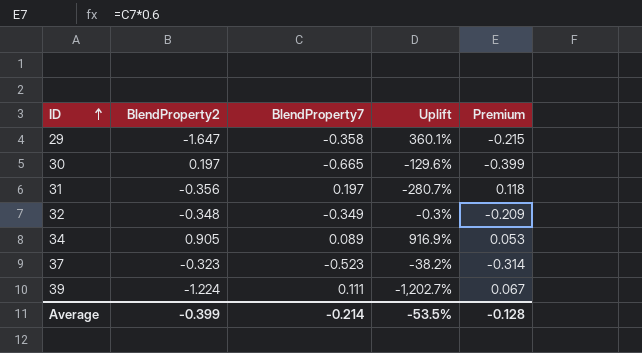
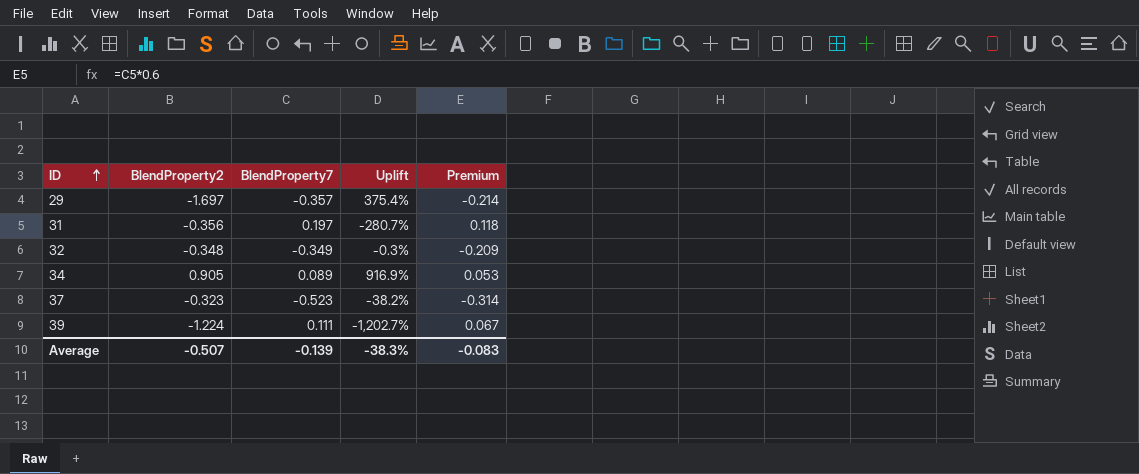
row 30: 0.197 | -0.665 | -129.6% | -0.399 -> none
29 | BlendProperty2: -1.647 -> -1.697
29 | BlendProperty7: -0.358 -> -0.357
29 | Uplift: 360.1% -> 375.4%
29 | Premium: -0.215 -> -0.214
Average | BlendProperty2: -0.399 -> -0.507
Average | BlendProperty7: -0.214 -> -0.139
Average | Uplift: -53.5% -> -38.3%
Average | Premium: -0.128 -> -0.083

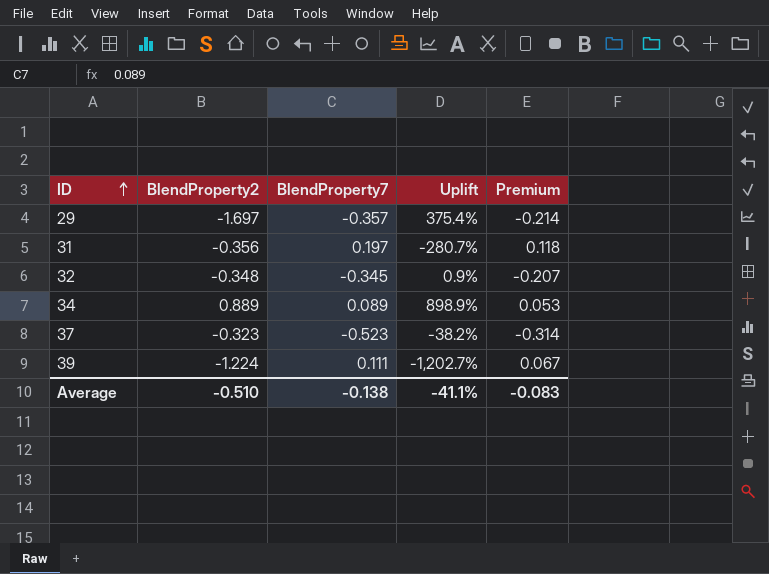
32 | BlendProperty7: -0.349 -> -0.345
32 | Uplift: -0.3% -> 0.9%
32 | Premium: -0.209 -> -0.207
34 | BlendProperty2: 0.905 -> 0.889
34 | Uplift: 916.9% -> 898.9%
Average | BlendProperty2: -0.507 -> -0.510
Average | BlendProperty7: -0.139 -> -0.138
Average | Uplift: -38.3% -> -41.1%

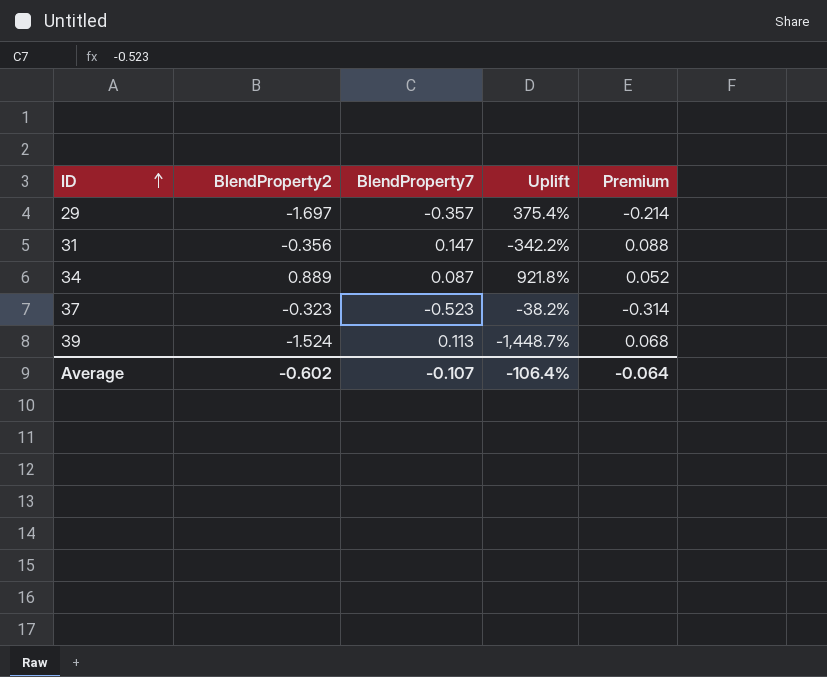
row 32: -0.348 | -0.345 | 0.9% | -0.207 -> none
31 | BlendProperty7: 0.197 -> 0.147
31 | Uplift: -280.7% -> -342.2%
31 | Premium: 0.118 -> 0.088
34 | BlendProperty7: 0.089 -> 0.087
34 | Uplift: 898.9% -> 921.8%
34 | Premium: 0.053 -> 0.052
39 | BlendProperty2: -1.224 -> -1.524
39 | BlendProperty7: 0.111 -> 0.113
39 | Uplift: -1,202.7% -> -1,448.7%
39 | Premium: 0.067 -> 0.068
Average | BlendProperty2: -0.510 -> -0.602
Average | BlendProperty7: -0.138 -> -0.107
Average | Uplift: -41.1% -> -106.4%
Average | Premium: -0.083 -> -0.064

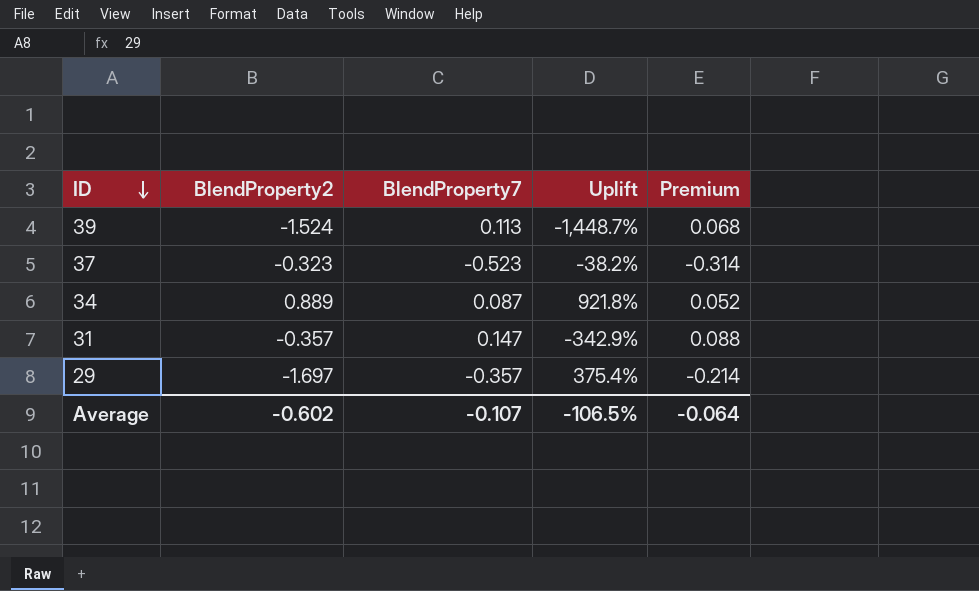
row order: ID ascending -> ID descending
31 | BlendProperty2: -0.356 -> -0.357
31 | Uplift: -342.2% -> -342.9%
Average | Uplift: -106.4% -> -106.5%

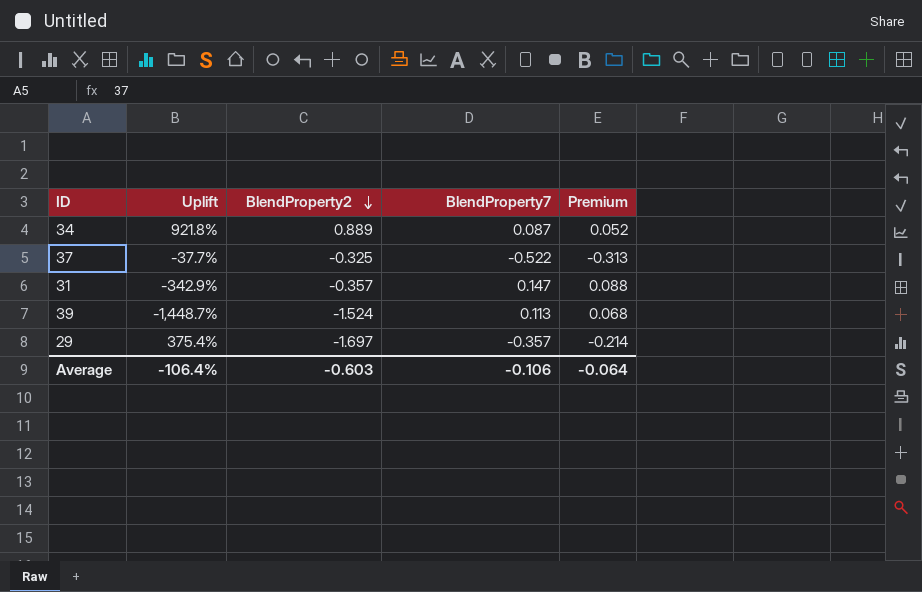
row order: ID descending -> BlendProperty2 descending
column Uplift | position: 4 -> 2
37 | Uplift: -38.2% -> -37.7%
37 | BlendProperty2: -0.323 -> -0.325
37 | BlendProperty7: -0.523 -> -0.522
37 | Premium: -0.314 -> -0.313
Average | Uplift: -106.5% -> -106.4%
Average | BlendProperty2: -0.602 -> -0.603
Average | BlendProperty7: -0.107 -> -0.106

